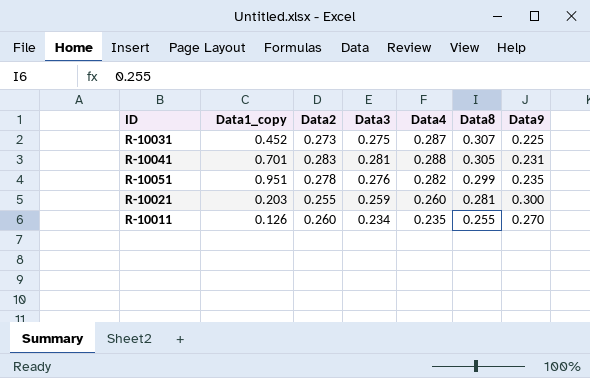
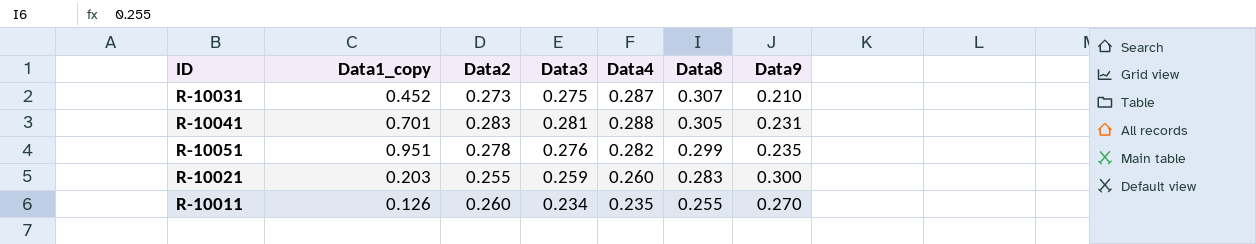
R-10031 | Data9: 0.225 -> 0.210
R-10021 | Data8: 0.281 -> 0.283

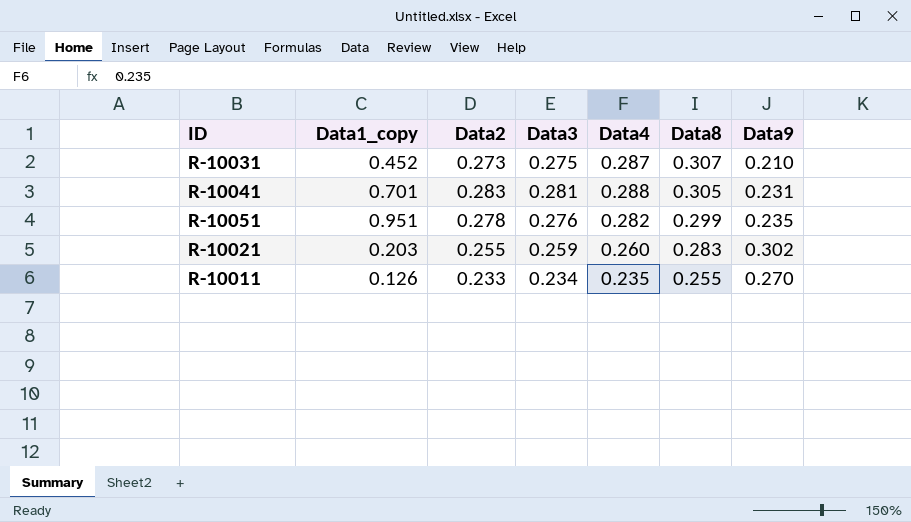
R-10021 | Data9: 0.300 -> 0.302
R-10011 | Data2: 0.260 -> 0.233

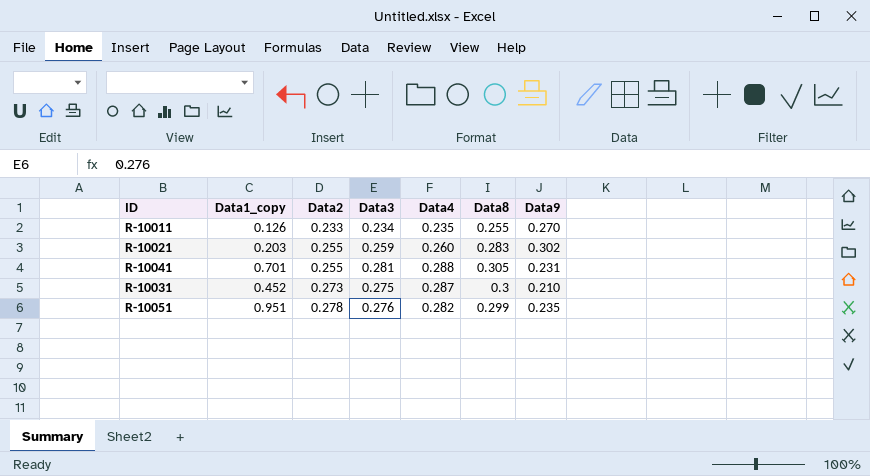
row order: Data8 descending -> Data2 ascending
R-10041 | Data2: 0.283 -> 0.255
R-10031 | Data8: 0.307 -> 0.3

